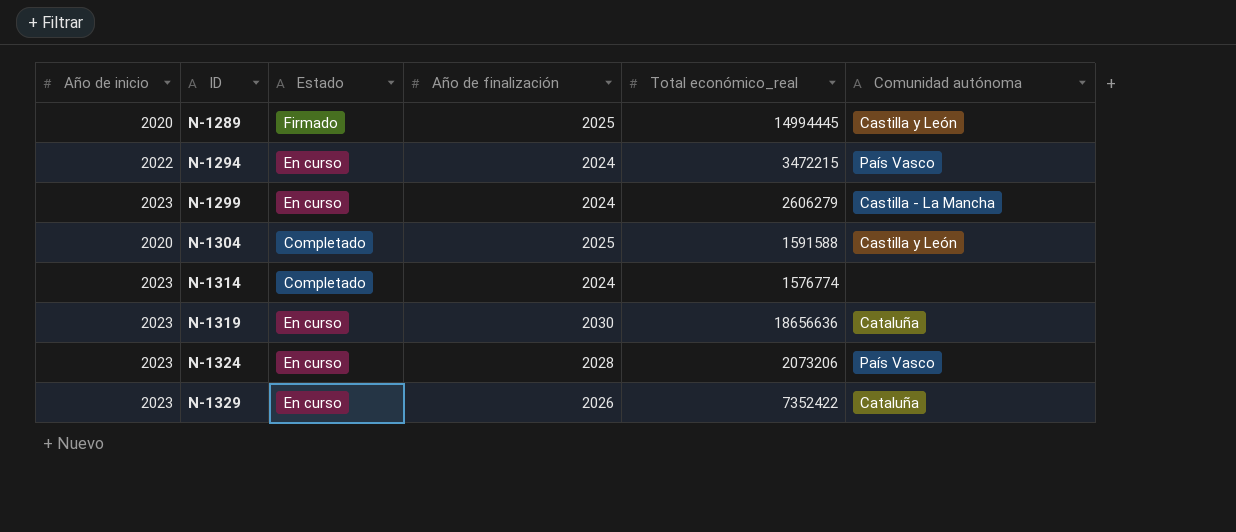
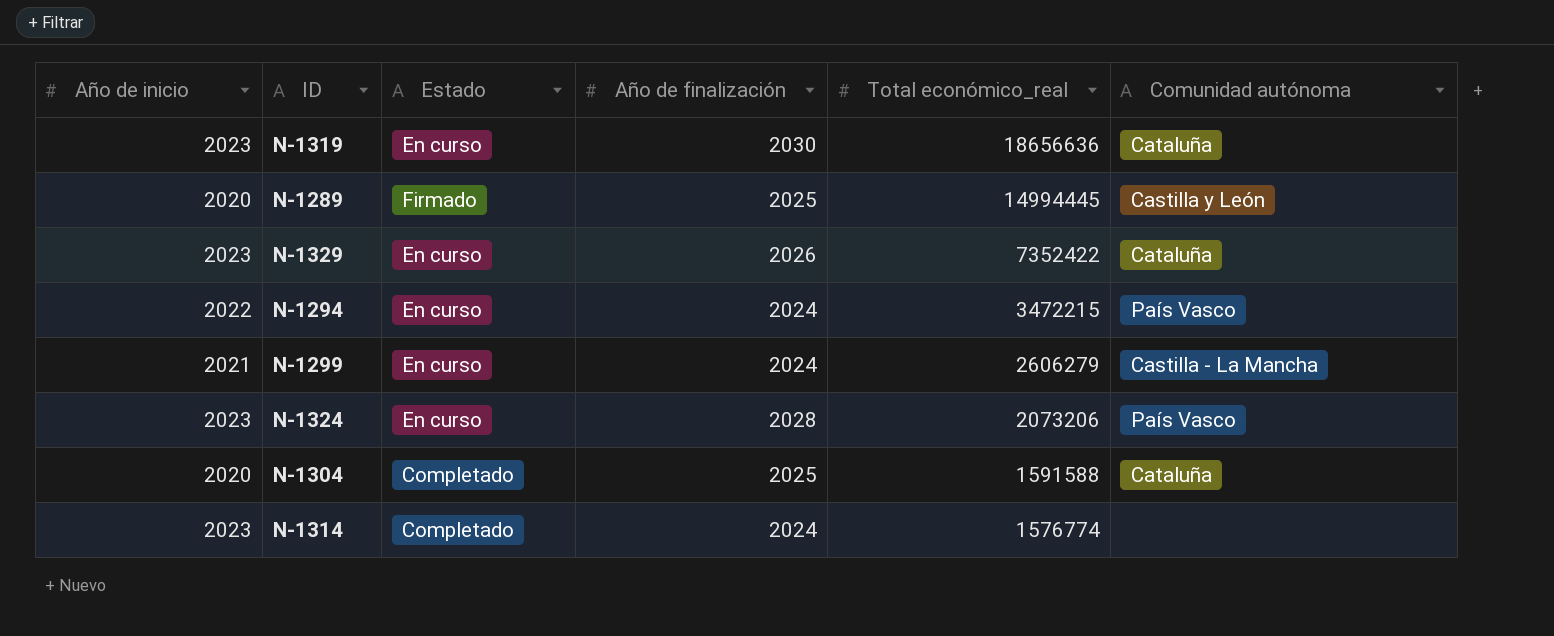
row order: ID ascending -> Total económico_real descending
N-1299 | Año de inicio: 2023 -> 2021
N-1304 | Comunidad autónoma: Castilla y León -> Cataluña

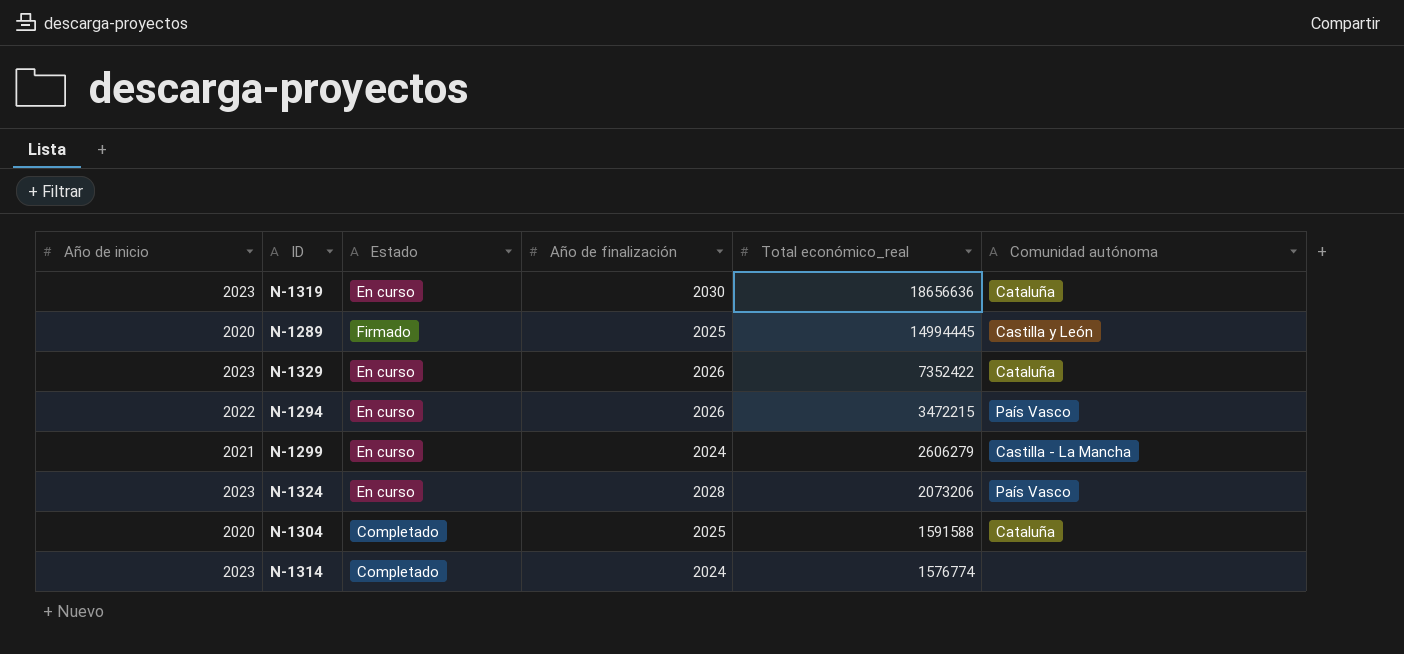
N-1294 | Año de finalización: 2024 -> 2026

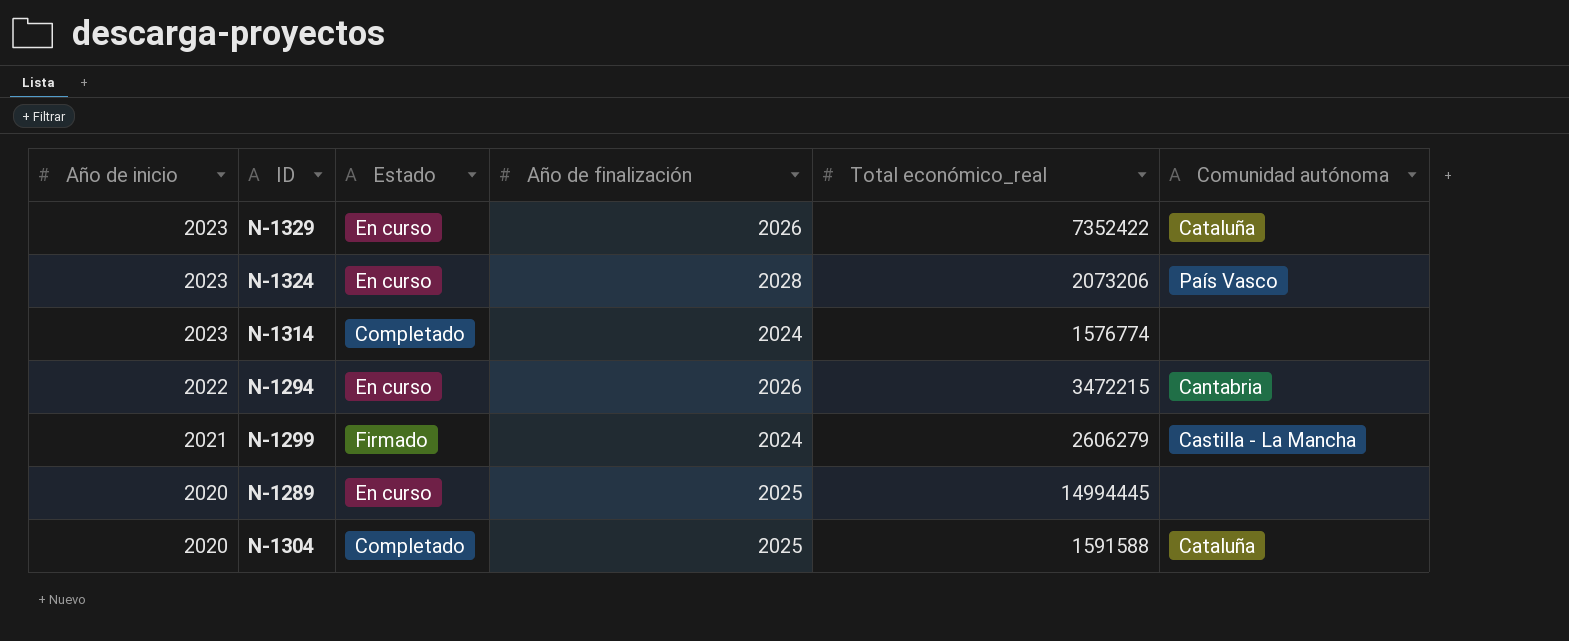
row order: Total económico_real descending -> Año de inicio descending
row N-1319: 2023 | En curso | 2030 | 18656636 | Cataluña -> none
N-1294 | Comunidad autónoma: País Vasco -> Cantabria
N-1299 | Estado: En curso -> Firmado
N-1289 | Estado: Firmado -> En curso
N-1289 | Comunidad autónoma: Castilla y León -> none

